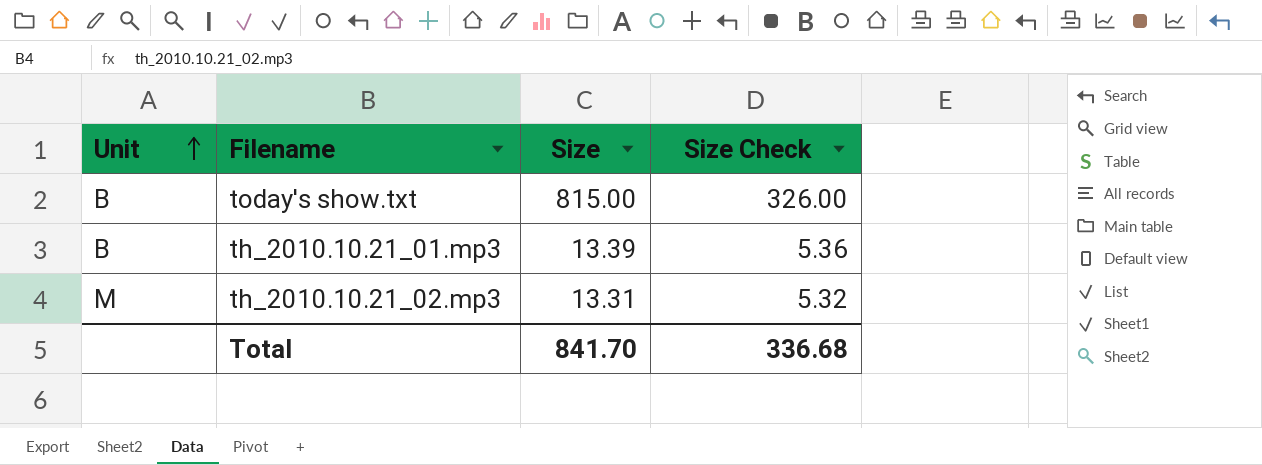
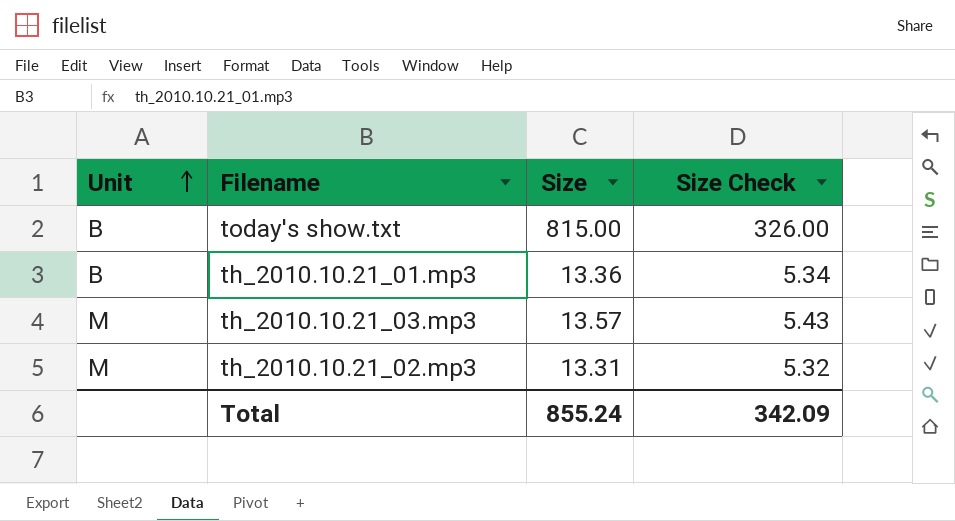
th_2010.10.21_01.mp3 | Size: 13.39 -> 13.36
th_2010.10.21_01.mp3 | Size Check: 5.36 -> 5.34
row th_2010.10.21_03.mp3: none -> M | 13.57 | 5.43
Total | Size: 841.70 -> 855.24
Total | Size Check: 336.68 -> 342.09

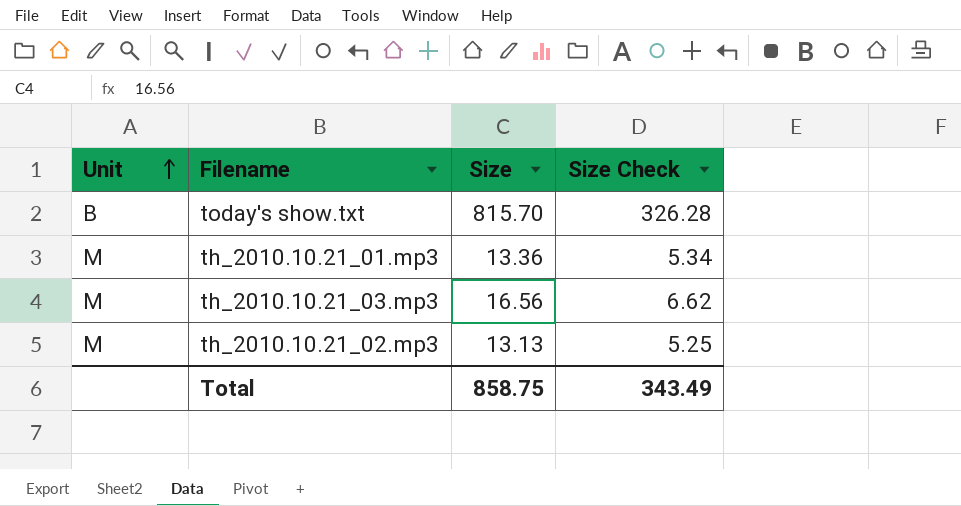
today's show.txt | Size: 815.00 -> 815.70
today's show.txt | Size Check: 326.00 -> 326.28
th_2010.10.21_01.mp3 | Unit: B -> M
th_2010.10.21_03.mp3 | Size: 13.57 -> 16.56
th_2010.10.21_03.mp3 | Size Check: 5.43 -> 6.62
th_2010.10.21_02.mp3 | Size: 13.31 -> 13.13
th_2010.10.21_02.mp3 | Size Check: 5.32 -> 5.25
Total | Size: 855.24 -> 858.75
Total | Size Check: 342.09 -> 343.49

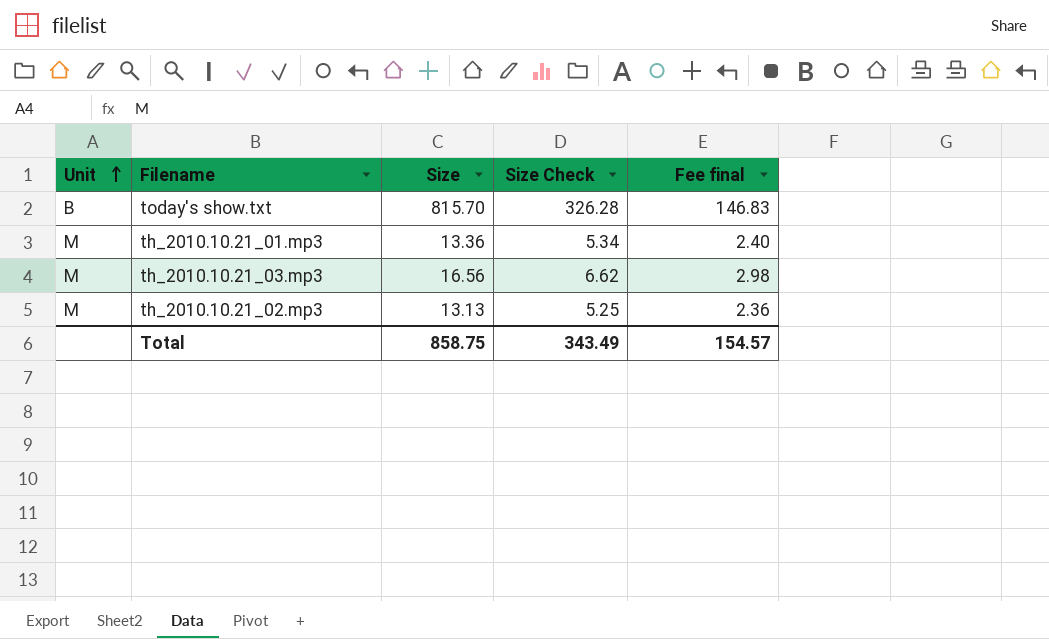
column Fee final | formula: none -> [Size] * 0.18

